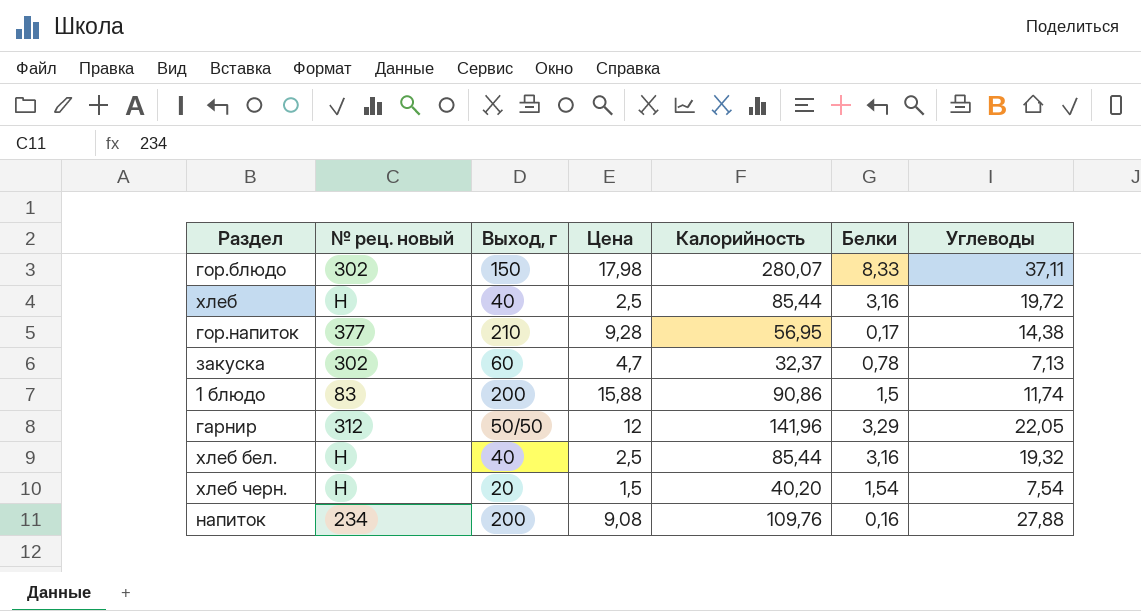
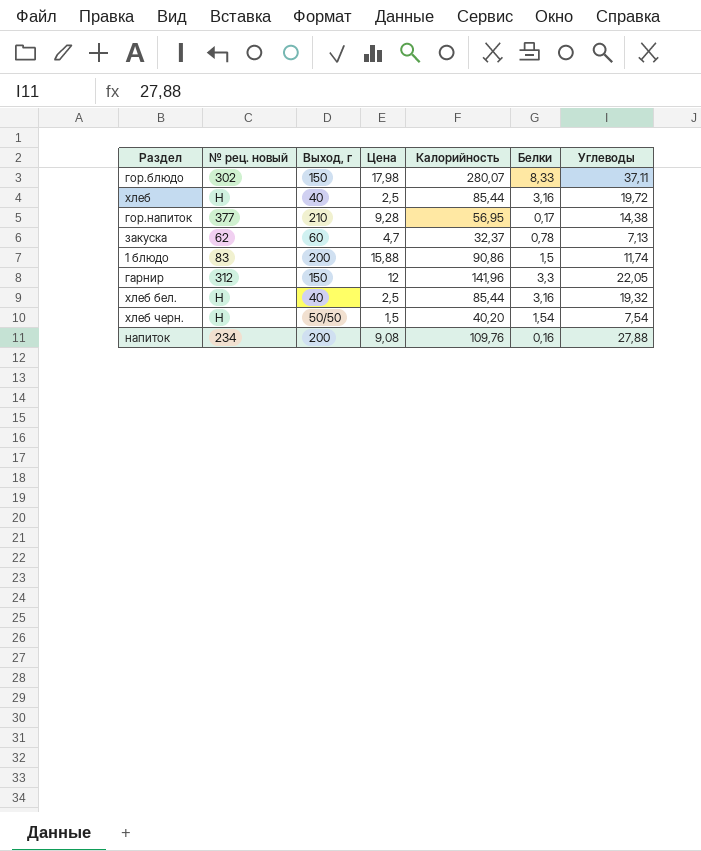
закуска | № рец. новый: 302 -> 62
гарнир | Выход, г: 50/50 -> 150
гарнир | Белки: 3,29 -> 3,3
хлеб черн. | Выход, г: 20 -> 50/50

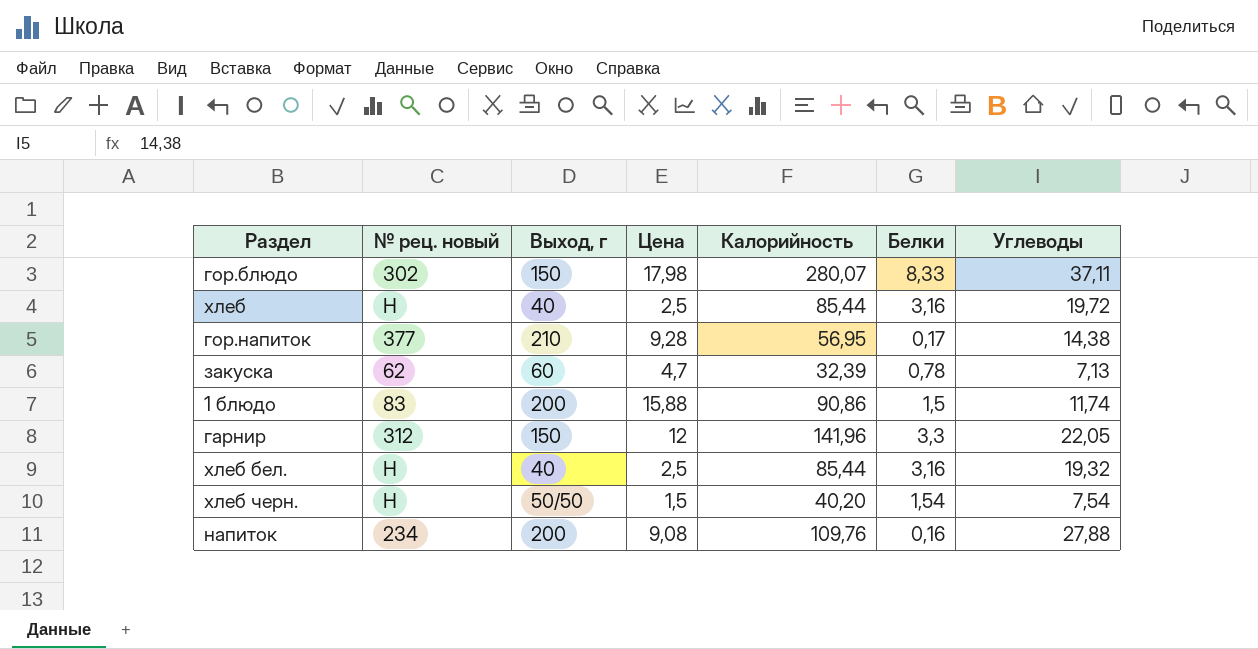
закуска | Калорийность: 32,37 -> 32,39

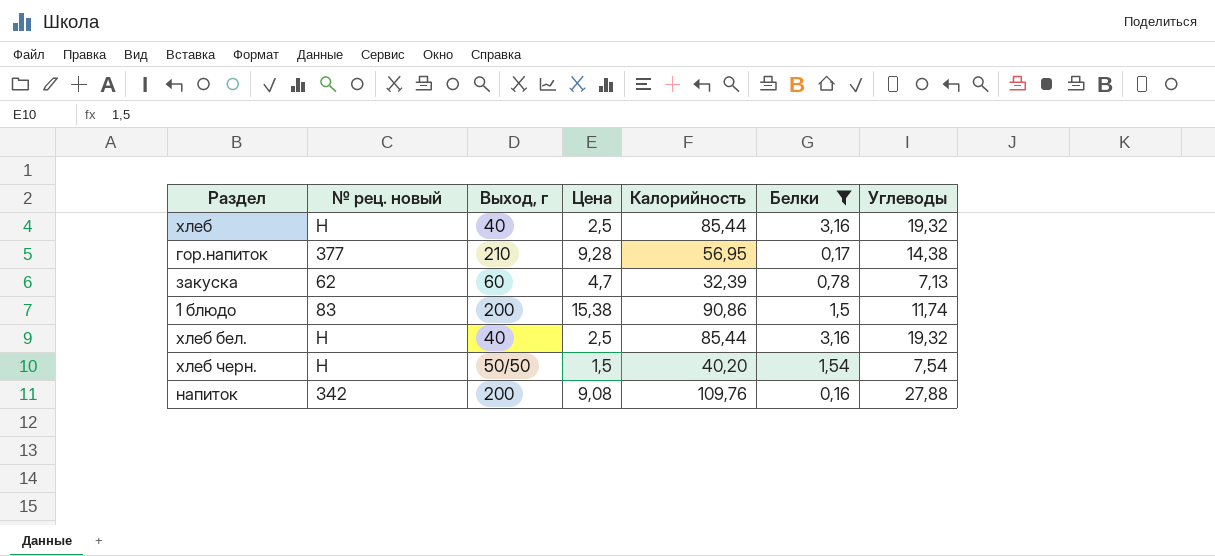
filter: none -> Белки <= 3,16
хлеб | Углеводы: 19,72 -> 19,32
1 блюдо | Цена: 15,88 -> 15,38
напиток | № рец. новый: 234 -> 342

